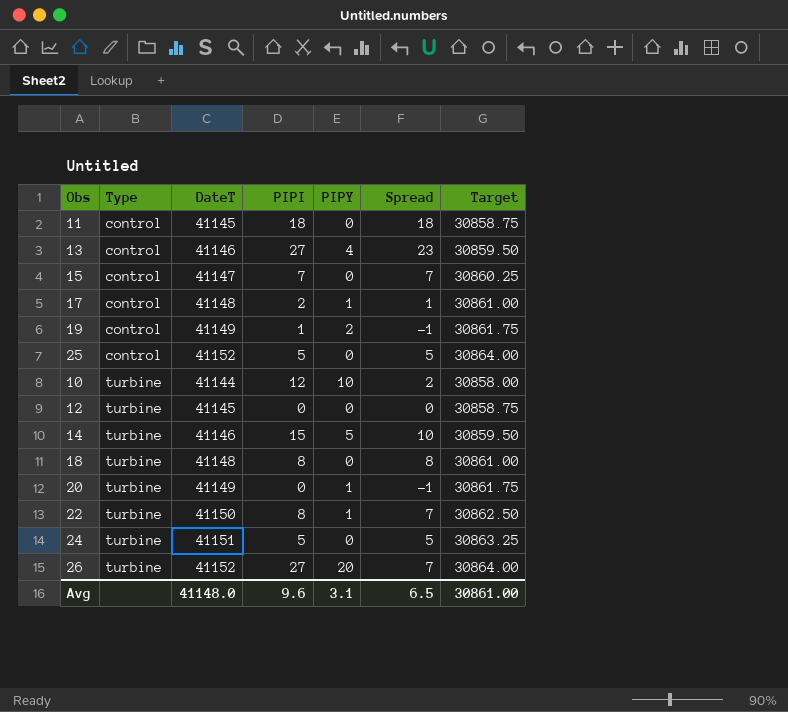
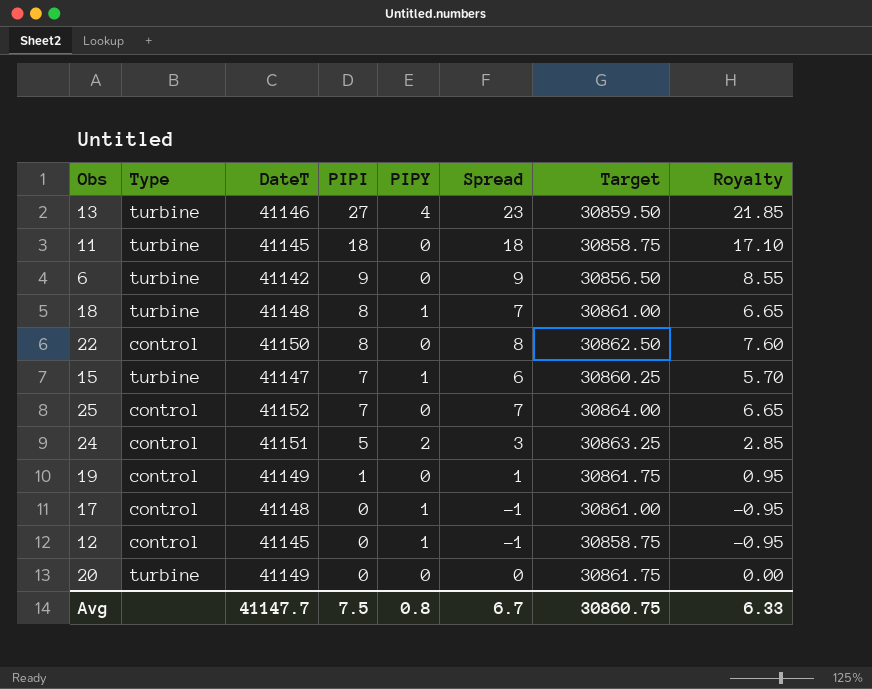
row order: Type ascending -> PIPI descending
column Royalty | formula: none -> [Spread] * 0.95
row 10: turbine | 41144 | 12 | 10 | 2 | 30858.00 -> none
row 14: turbine | 41146 | 15 | 5 | 10 | 30859.50 -> none
row 26: turbine | 41152 | 27 | 20 | 7 | 30864.00 -> none
13 | Type: control -> turbine
11 | Type: control -> turbine
row 6: none -> turbine | 41142 | 9 | 0 | 9 | 30856.50 | 8.55
18 | PIPY: 0 -> 1
18 | Spread: 8 -> 7
22 | Type: turbine -> control
22 | PIPY: 1 -> 0
22 | Spread: 7 -> 8
15 | Type: control -> turbine
15 | PIPY: 0 -> 1
15 | Spread: 7 -> 6
25 | PIPI: 5 -> 7
25 | Spread: 5 -> 7
24 | Type: turbine -> control
24 | PIPY: 0 -> 2
24 | Spread: 5 -> 3
19 | PIPY: 2 -> 0
19 | Spread: -1 -> 1
17 | PIPI: 2 -> 0
17 | Spread: 1 -> -1
12 | Type: turbine -> control
12 | PIPY: 0 -> 1
12 | Spread: 0 -> -1
20 | PIPY: 1 -> 0
20 | Spread: -1 -> 0
Avg | DateT: 41148.0 -> 41147.7
Avg | PIPI: 9.6 -> 7.5
Avg | PIPY: 3.1 -> 0.8
Avg | Spread: 6.5 -> 6.7
Avg | Target: 30861.00 -> 30860.75

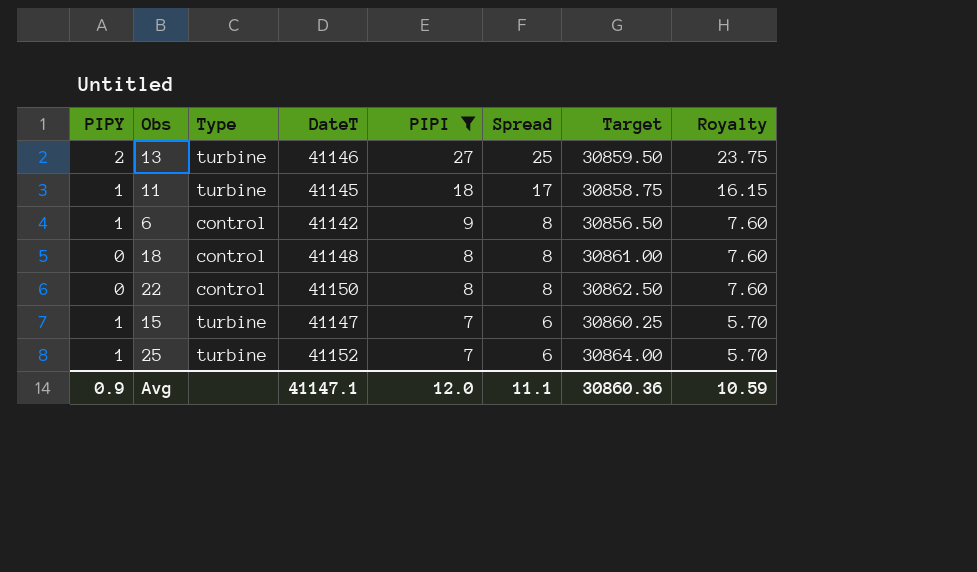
filter: none -> PIPI >= 7
column PIPY | position: 5 -> 1
13 | PIPY: 4 -> 2
13 | Spread: 23 -> 25
13 | Royalty: 21.85 -> 23.75
11 | PIPY: 0 -> 1
11 | Spread: 18 -> 17
11 | Royalty: 17.10 -> 16.15
6 | PIPY: 0 -> 1
6 | Type: turbine -> control
6 | Spread: 9 -> 8
6 | Royalty: 8.55 -> 7.60
18 | PIPY: 1 -> 0
18 | Type: turbine -> control
18 | Spread: 7 -> 8
18 | Royalty: 6.65 -> 7.60
25 | PIPY: 0 -> 1
25 | Type: control -> turbine
25 | Spread: 7 -> 6
25 | Royalty: 6.65 -> 5.70
Avg | PIPY: 0.8 -> 0.9
Avg | DateT: 41147.7 -> 41147.1
Avg | PIPI: 7.5 -> 12.0
Avg | Spread: 6.7 -> 11.1
Avg | Target: 30860.75 -> 30860.36
Avg | Royalty: 6.33 -> 10.59

